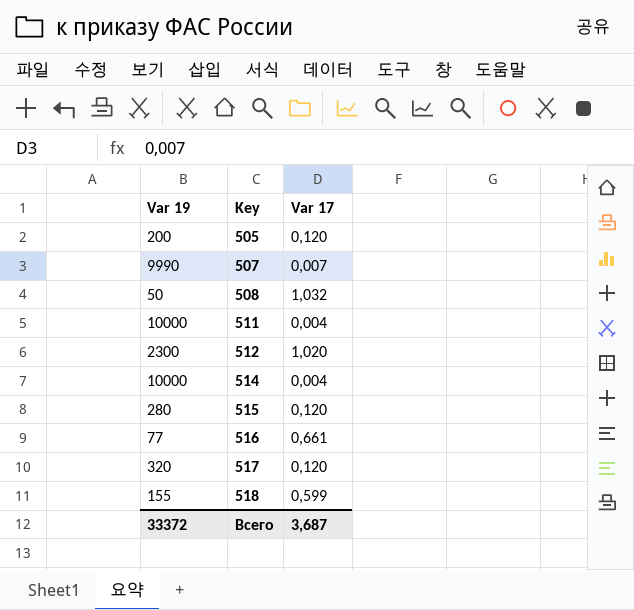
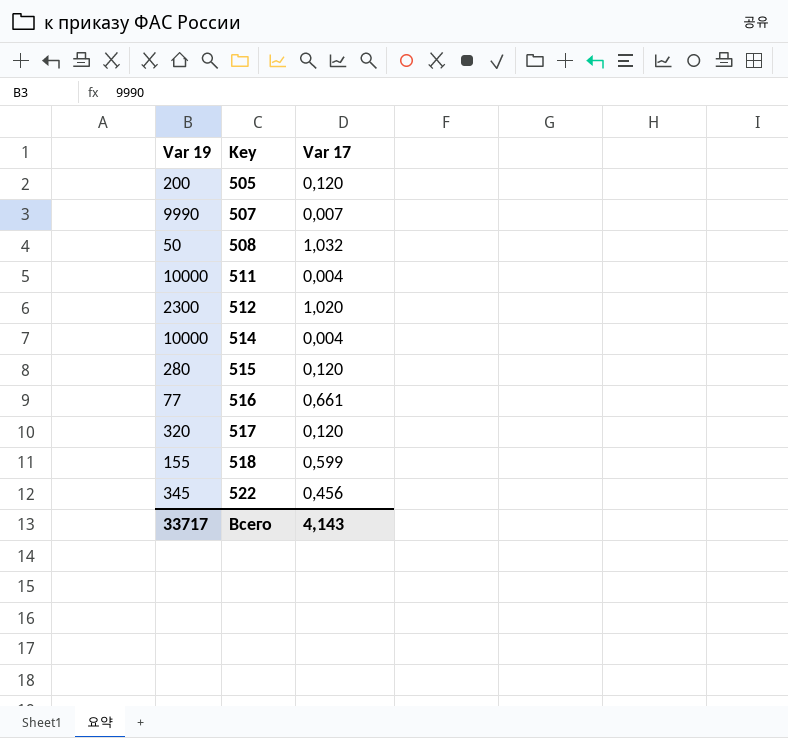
row 522: none -> 345 | 0,456
Всего | Var 19: 33372 -> 33717
Всего | Var 17: 3,687 -> 4,143

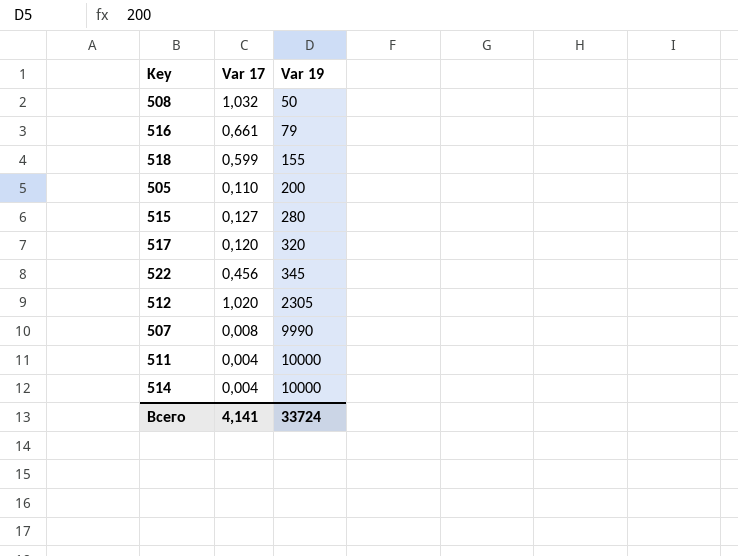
row order: Key ascending -> Var 19 ascending
column Var 19 | position: 1 -> 3
516 | Var 19: 77 -> 79
505 | Var 17: 0,120 -> 0,110
515 | Var 17: 0,120 -> 0,127
512 | Var 19: 2300 -> 2305
507 | Var 17: 0,007 -> 0,008
Всего | Var 17: 4,143 -> 4,141
Всего | Var 19: 33717 -> 33724

